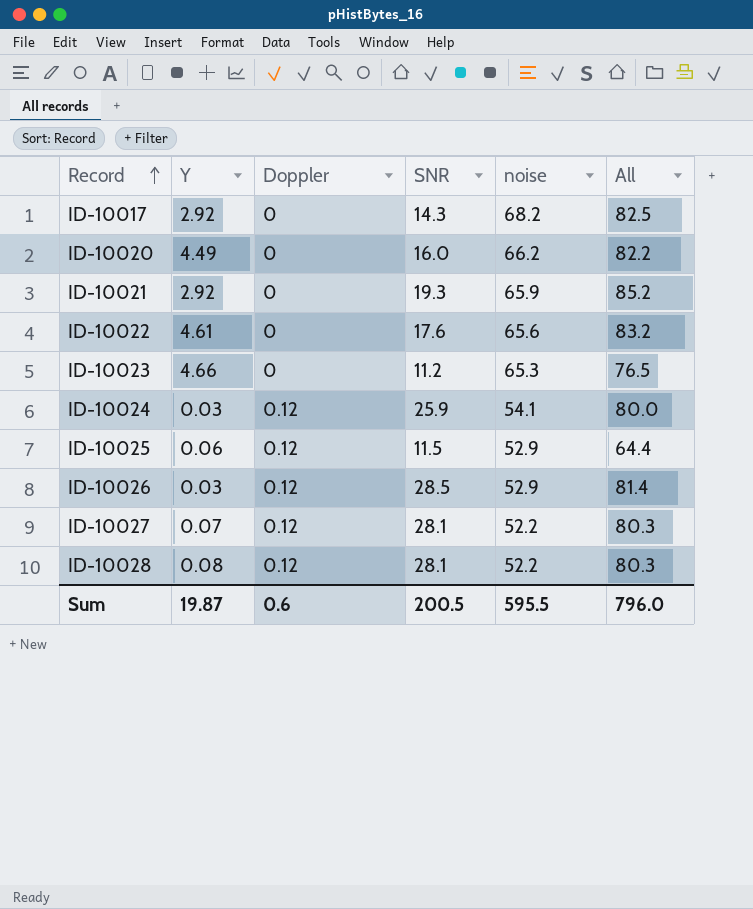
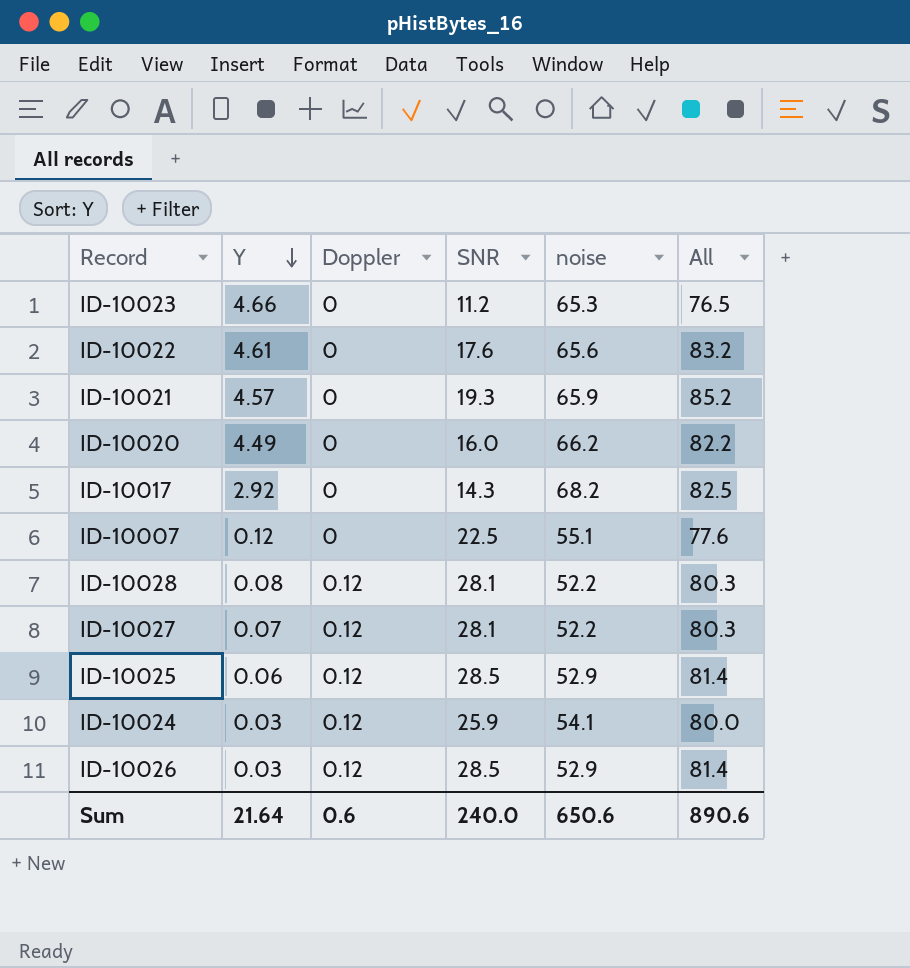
row order: Record ascending -> Y descending
ID-10021 | Y: 2.92 -> 4.57
row ID-10007: none -> 0.12 | 0 | 22.5 | 55.1 | 77.6
ID-10025 | SNR: 11.5 -> 28.5
ID-10025 | All: 64.4 -> 81.4
Sum | Y: 19.87 -> 21.64
Sum | SNR: 200.5 -> 240.0
Sum | noise: 595.5 -> 650.6
Sum | All: 796.0 -> 890.6

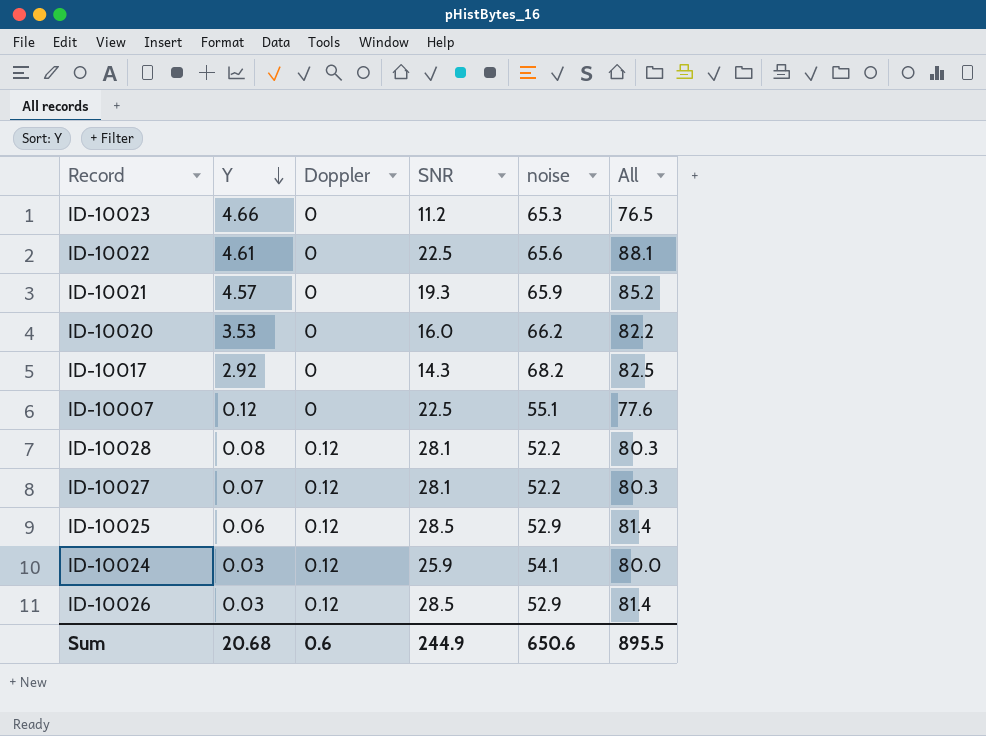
ID-10022 | SNR: 17.6 -> 22.5
ID-10022 | All: 83.2 -> 88.1
ID-10020 | Y: 4.49 -> 3.53
Sum | Y: 21.64 -> 20.68
Sum | SNR: 240.0 -> 244.9
Sum | All: 890.6 -> 895.5

